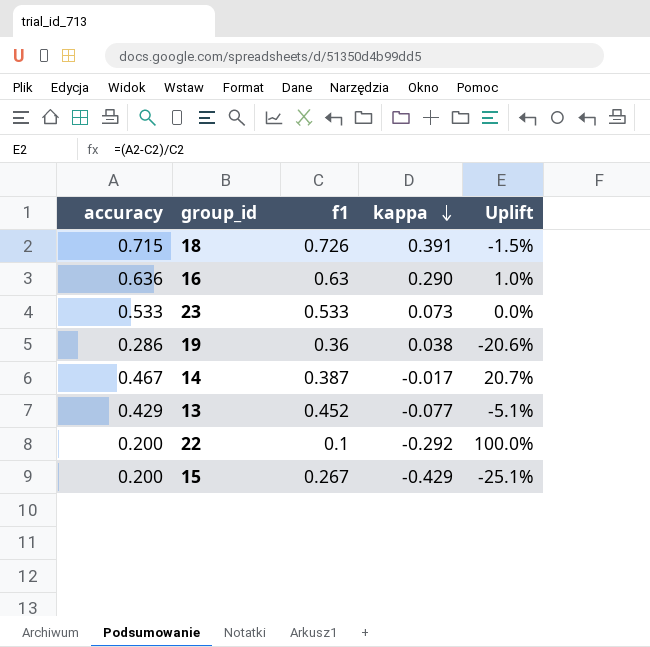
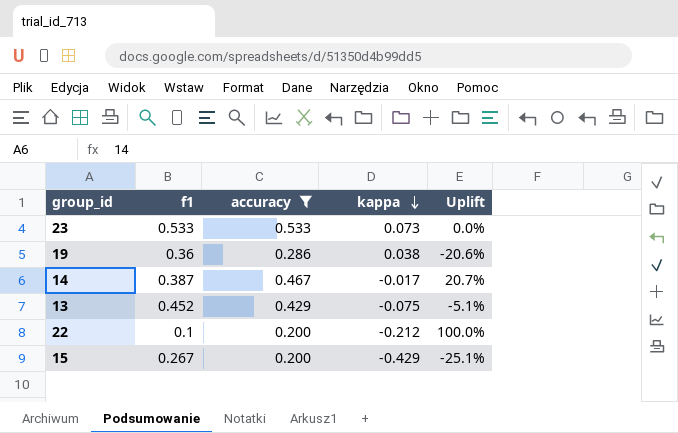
filter: none -> accuracy <= 0.533
column accuracy | position: 1 -> 3
13 | kappa: -0.077 -> -0.075
22 | kappa: -0.292 -> -0.212

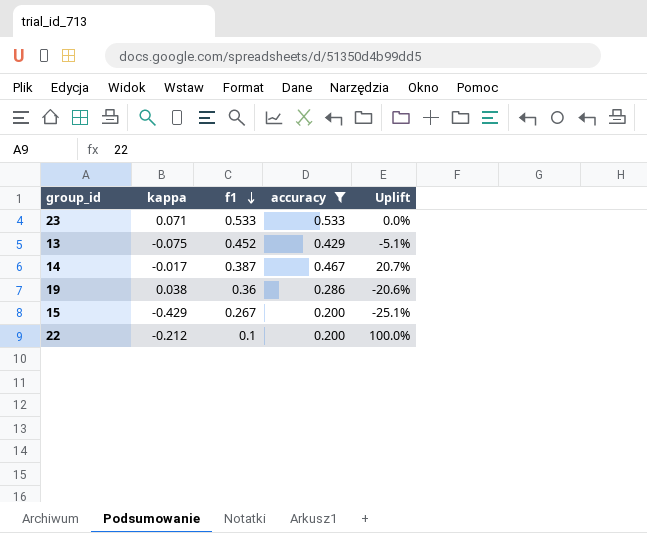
row order: kappa descending -> f1 descending
column kappa | position: 4 -> 2
23 | kappa: 0.073 -> 0.071

